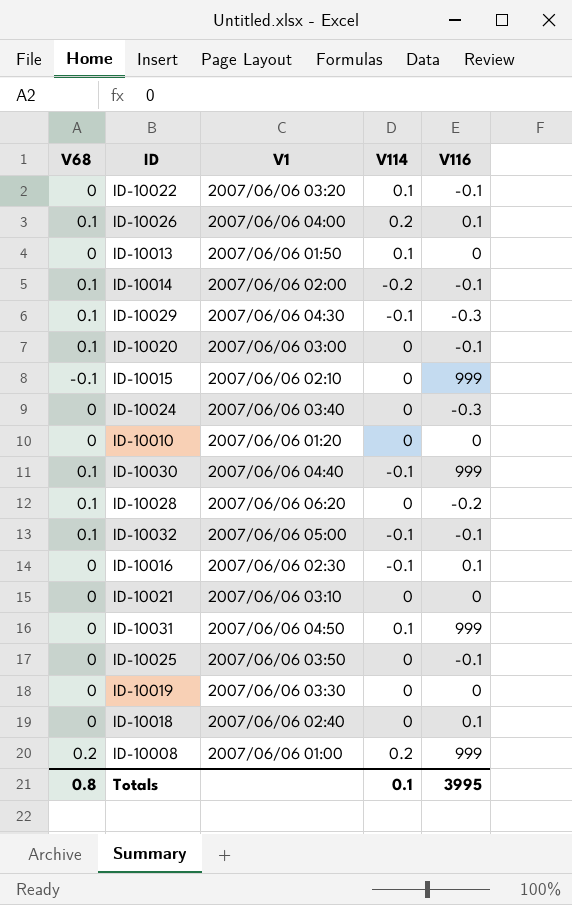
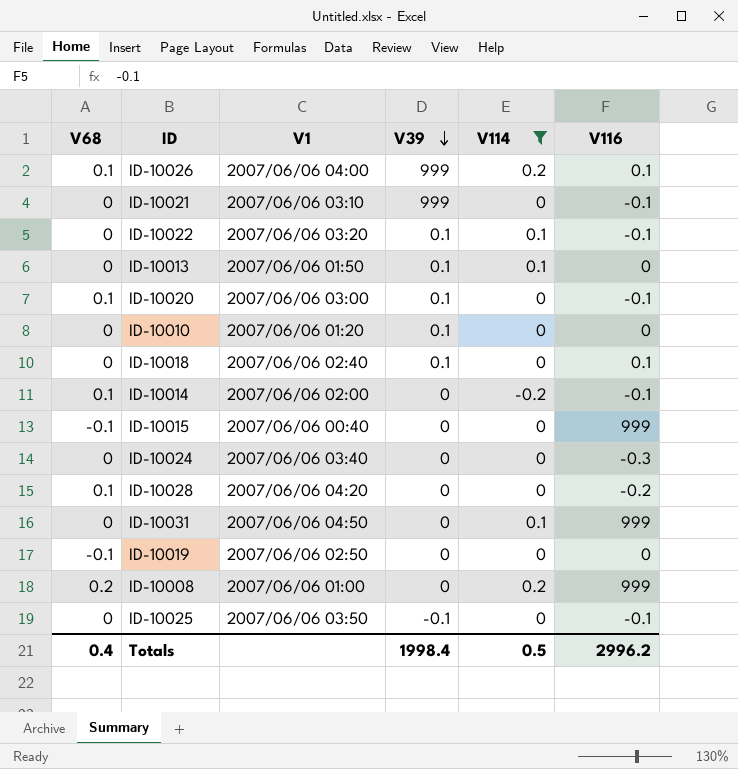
filter: none -> V114 != -0.1
row order: none -> V39 descending
column V39 | position: none -> 4
ID-10021 | V116: 0 -> -0.1
ID-10015 | V1: 2007/06/06 02:10 -> 2007/06/06 00:40
ID-10028 | V1: 2007/06/06 06:20 -> 2007/06/06 04:20
ID-10019 | V68: 0 -> -0.1
ID-10019 | V1: 2007/06/06 03:30 -> 2007/06/06 02:50
Totals | V68: 0.8 -> 0.4
Totals | V114: 0.1 -> 0.5
Totals | V116: 3995 -> 2996.2

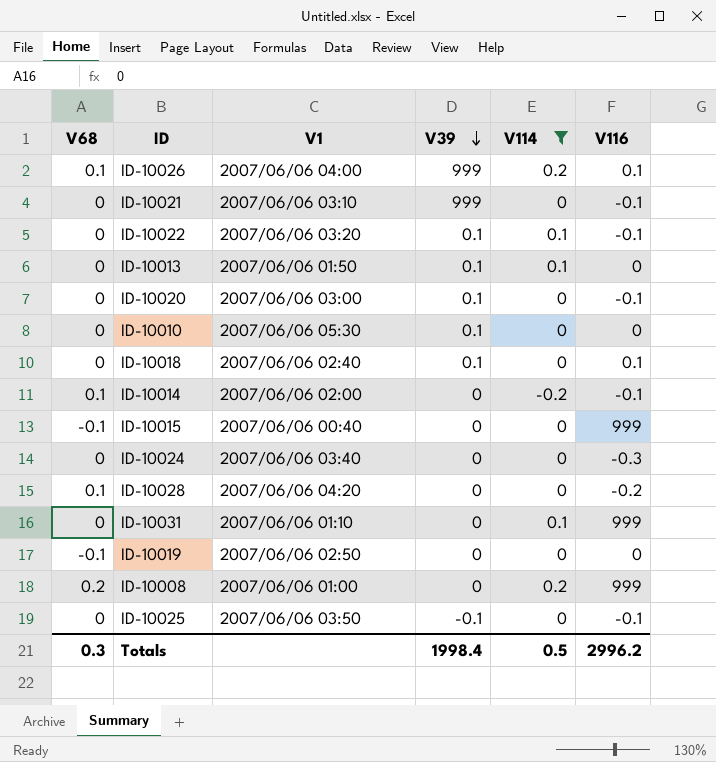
ID-10020 | V68: 0.1 -> 0
ID-10010 | V1: 2007/06/06 01:20 -> 2007/06/06 05:30
ID-10031 | V1: 2007/06/06 04:50 -> 2007/06/06 01:10
Totals | V68: 0.4 -> 0.3

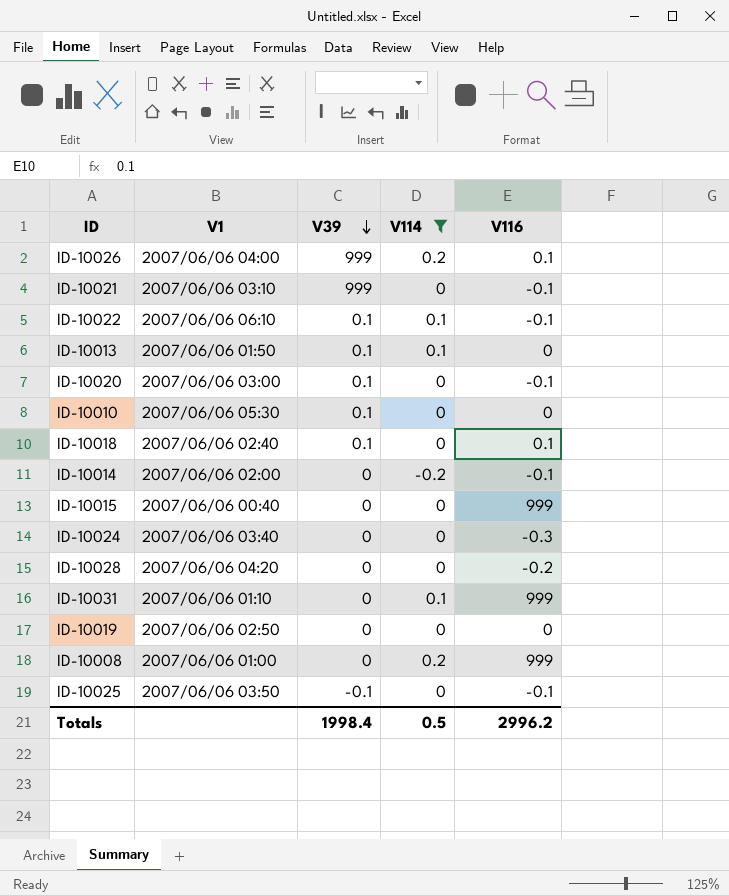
column V68 | position: 1 -> none
ID-10022 | V1: 2007/06/06 03:20 -> 2007/06/06 06:10

